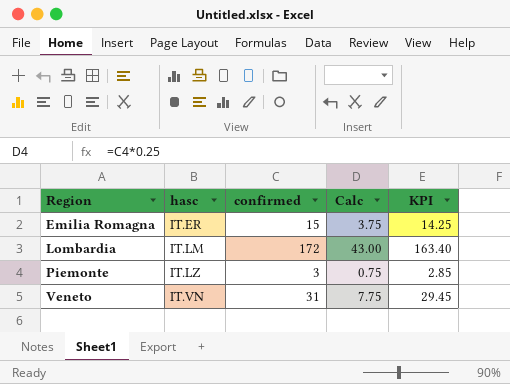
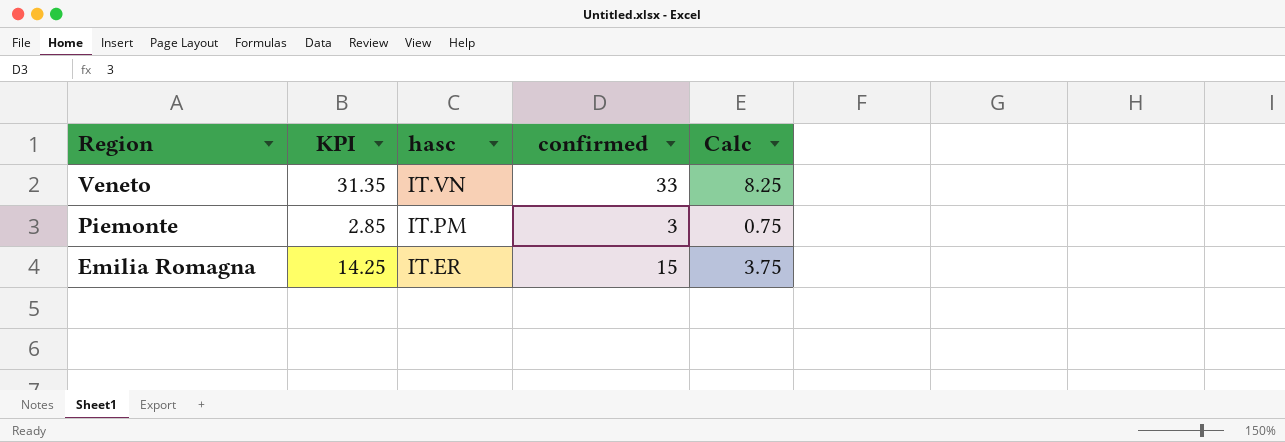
row order: Region ascending -> Region descending
column KPI | position: 5 -> 2
row Lombardia: IT.LM | 172 | 43.00 | 163.40 -> none
Veneto | KPI: 29.45 -> 31.35
Veneto | confirmed: 31 -> 33
Veneto | Calc: 7.75 -> 8.25
Piemonte | hasc: IT.LZ -> IT.PM

